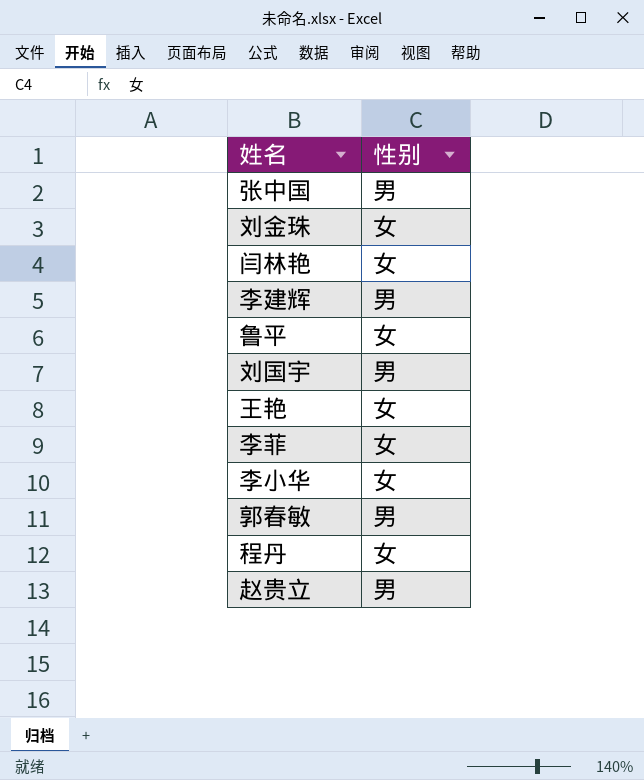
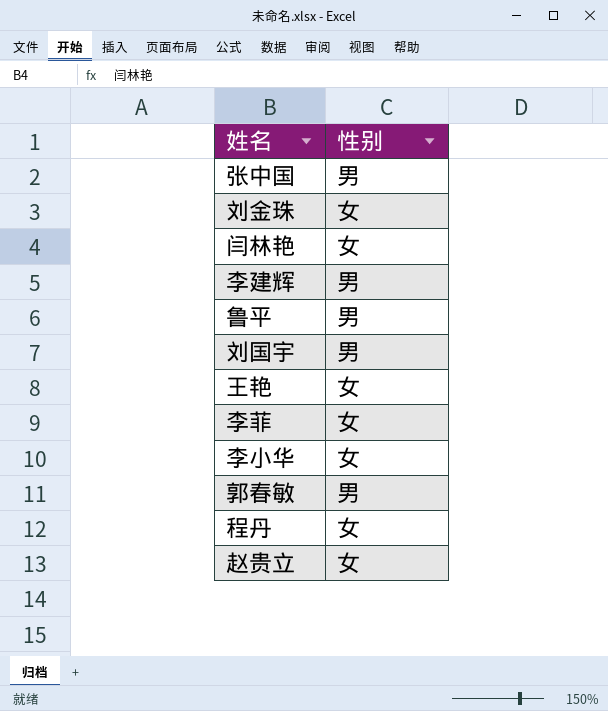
鲁平 | 性别: 女 -> 男
赵贵立 | 性别: 男 -> 女

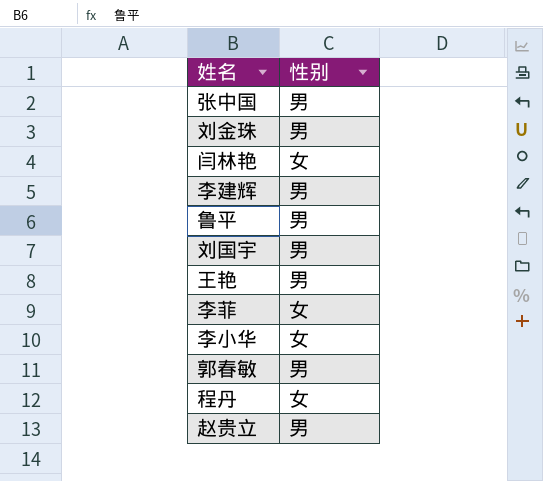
刘金珠 | 性别: 女 -> 男
王艳 | 性别: 女 -> 男
赵贵立 | 性别: 女 -> 男

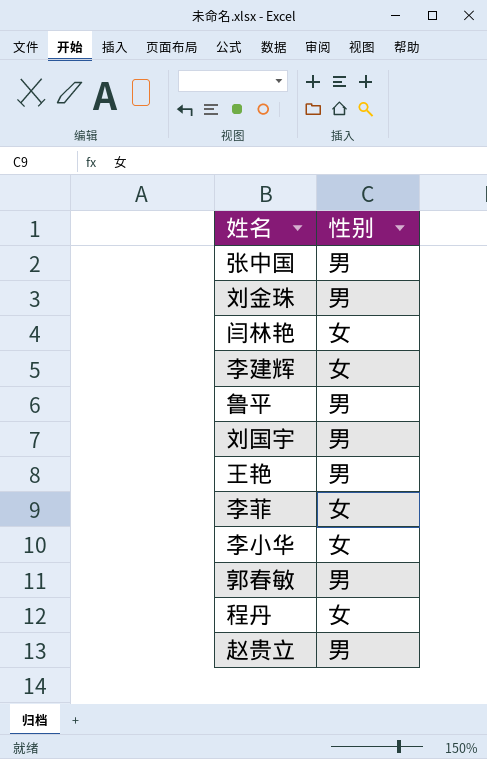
李建辉 | 性别: 男 -> 女

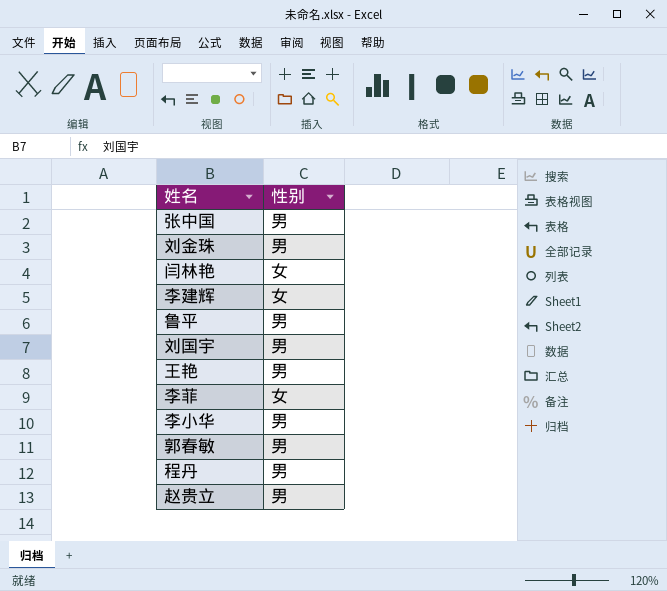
李小华 | 性别: 女 -> 男
程丹 | 性别: 女 -> 男

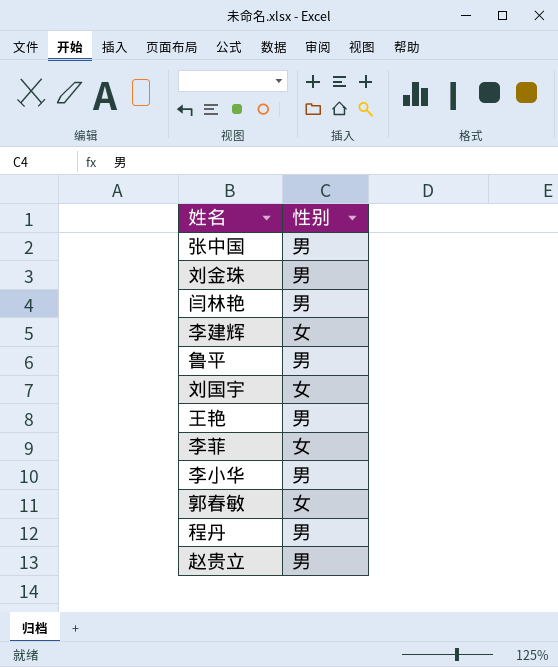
闫林艳 | 性别: 女 -> 男
刘国宇 | 性别: 男 -> 女
郭春敏 | 性别: 男 -> 女

